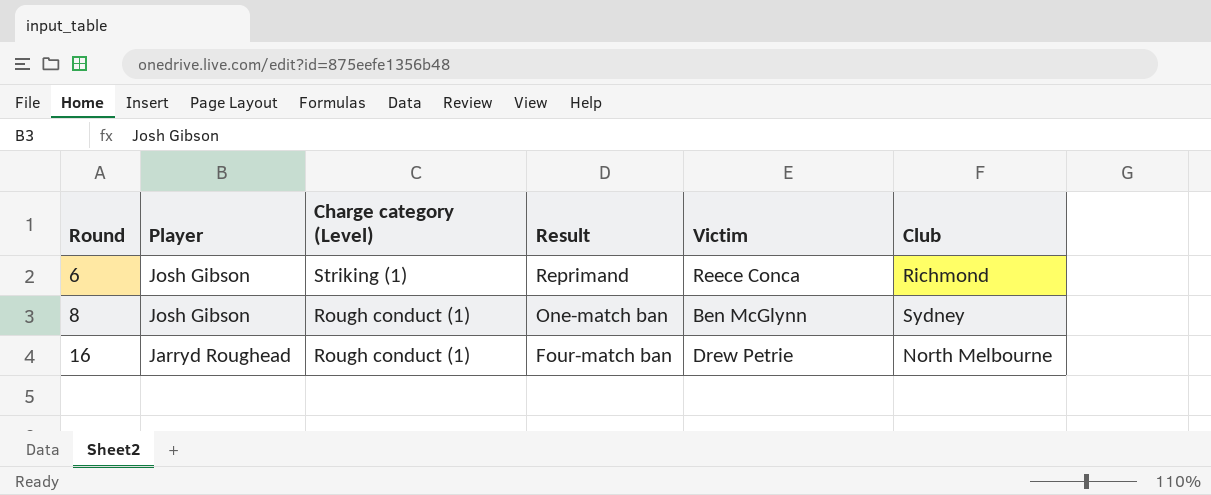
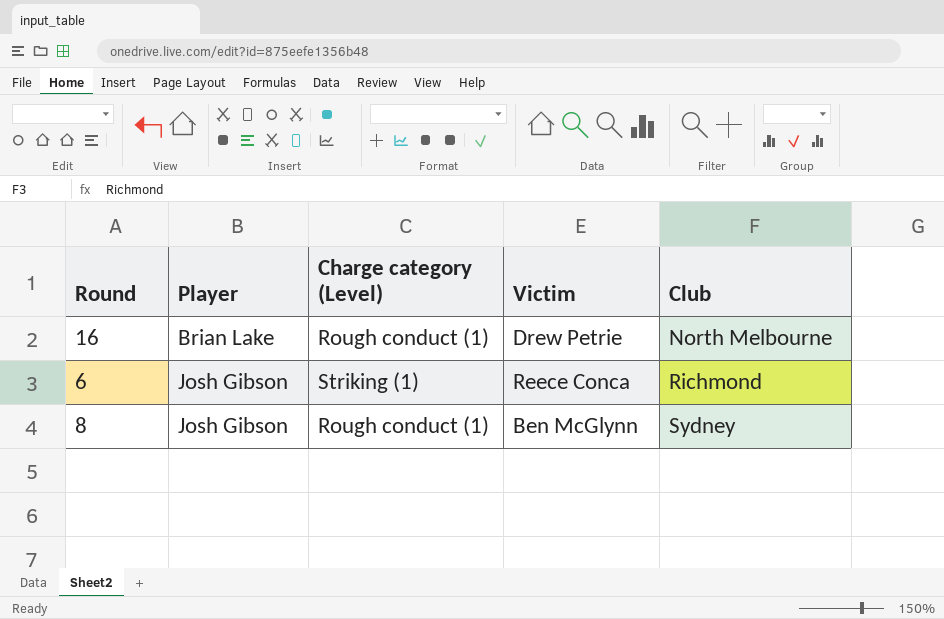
row order: Round ascending -> Player ascending
column Result | position: 4 -> none
16 | Player: Jarryd Roughead -> Brian Lake

